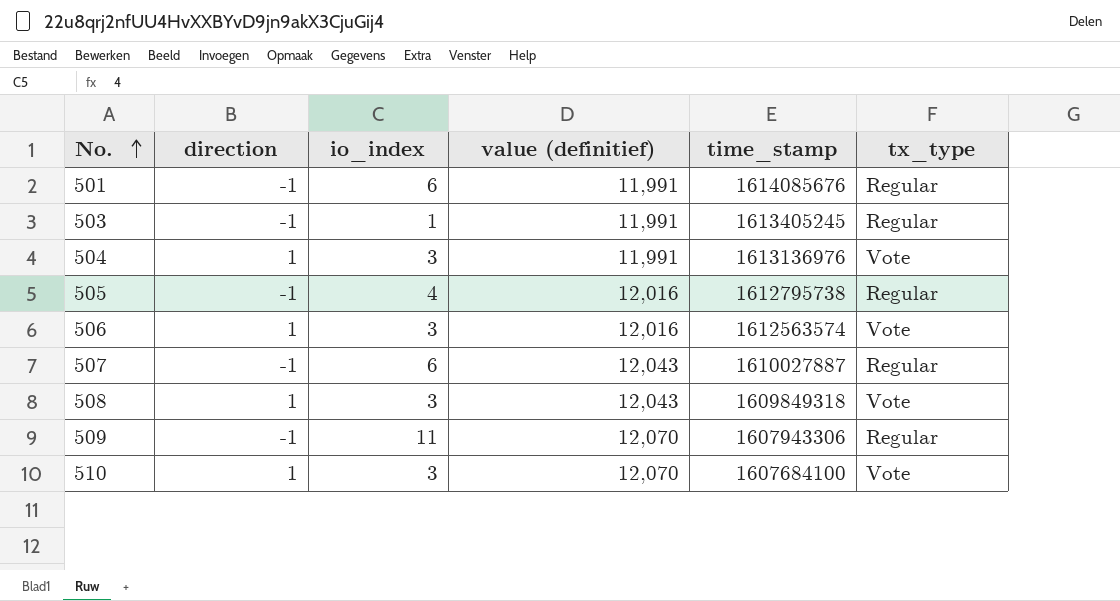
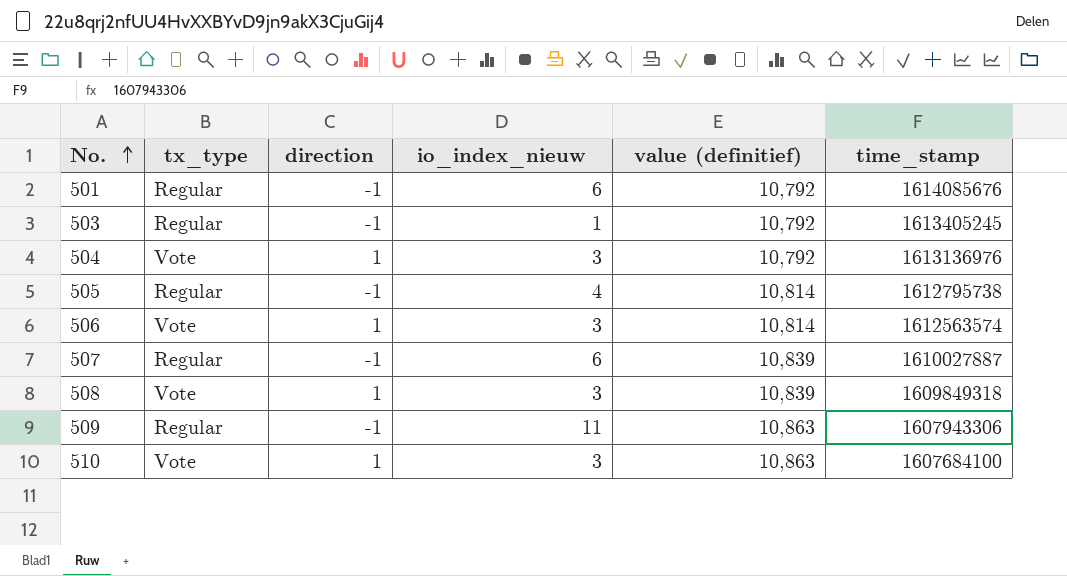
column tx_type | position: 6 -> 2
column name: io_index -> io_index_nieuw
501 | value (definitief): 11,991 -> 10,792
503 | value (definitief): 11,991 -> 10,792
504 | value (definitief): 11,991 -> 10,792
505 | value (definitief): 12,016 -> 10,814
506 | value (definitief): 12,016 -> 10,814
507 | value (definitief): 12,043 -> 10,839
508 | value (definitief): 12,043 -> 10,839
509 | value (definitief): 12,070 -> 10,863
510 | value (definitief): 12,070 -> 10,863

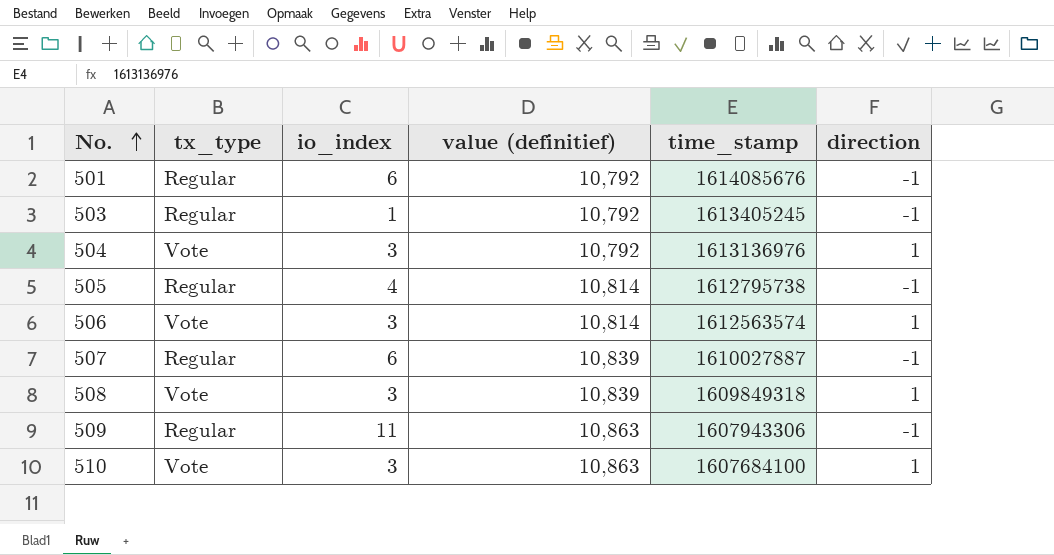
column name: io_index_nieuw -> io_index
column direction | position: 3 -> 6

